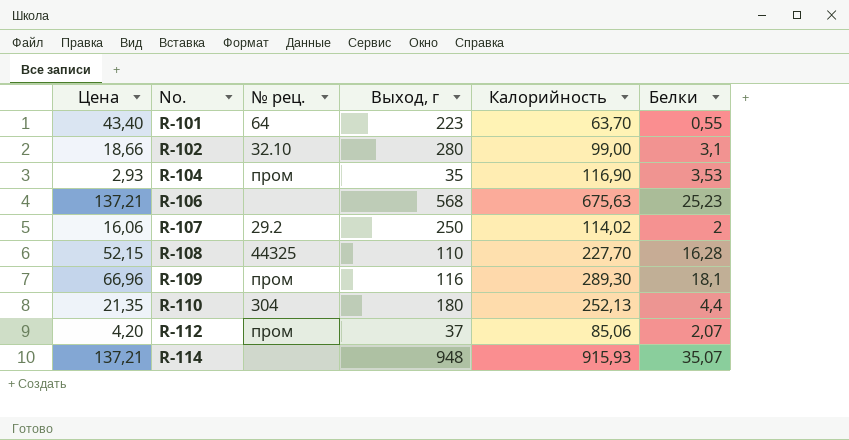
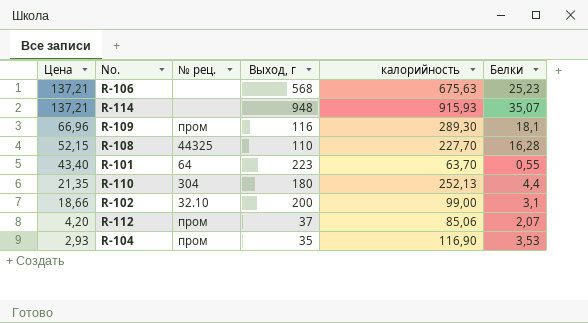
row order: No. ascending -> Цена descending
column name: Калорийность -> калорийность
row R-107: 16,06 | 29.2 | 250 | 114,02 | 2 -> none
R-102 | Выход, г: 280 -> 200

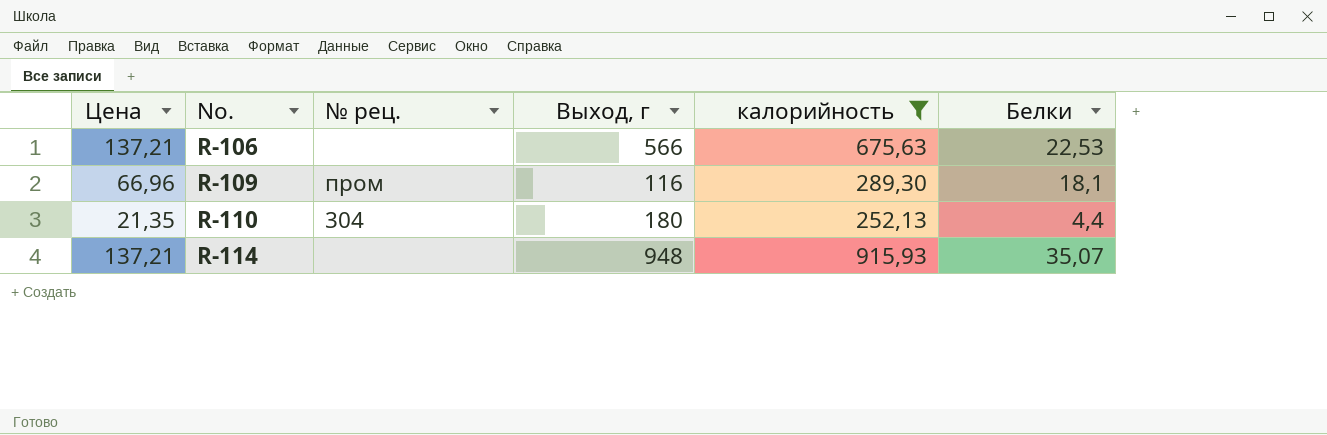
filter: none -> калорийность >= 252,13
row order: Цена descending -> No. ascending
R-106 | Выход, г: 568 -> 566
R-106 | Белки: 25,23 -> 22,53

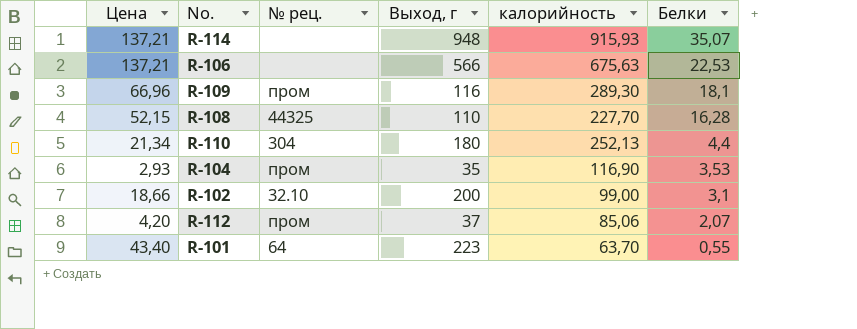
filter: калорийность >= 252,13 -> none
row order: No. ascending -> Белки descending
R-110 | Цена: 21,35 -> 21,34

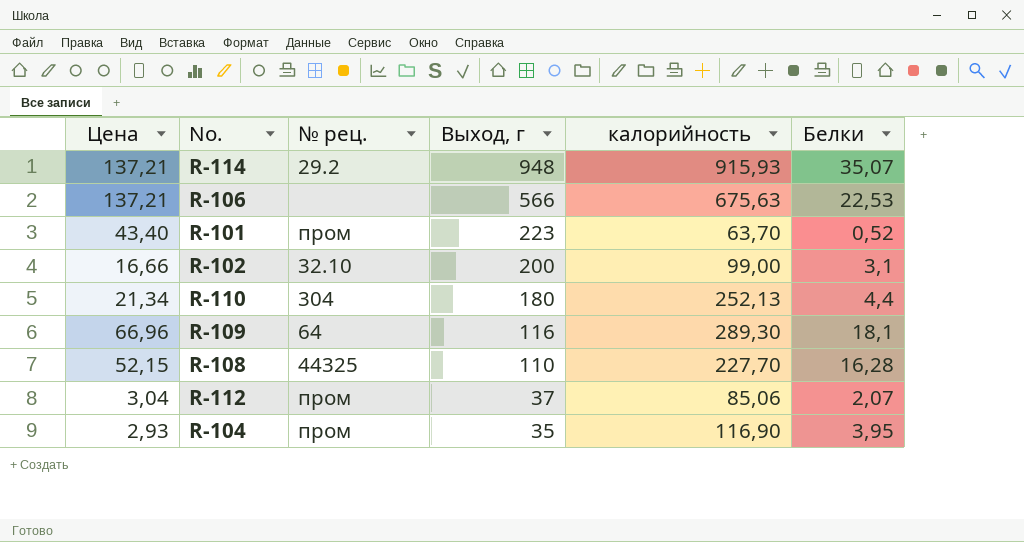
row order: Белки descending -> Выход, г descending
R-114 | № рец.: none -> 29.2
R-101 | № рец.: 64 -> пром
R-101 | Белки: 0,55 -> 0,52
R-102 | Цена: 18,66 -> 16,66
R-109 | № рец.: пром -> 64
R-112 | Цена: 4,20 -> 3,04
R-104 | Белки: 3,53 -> 3,95

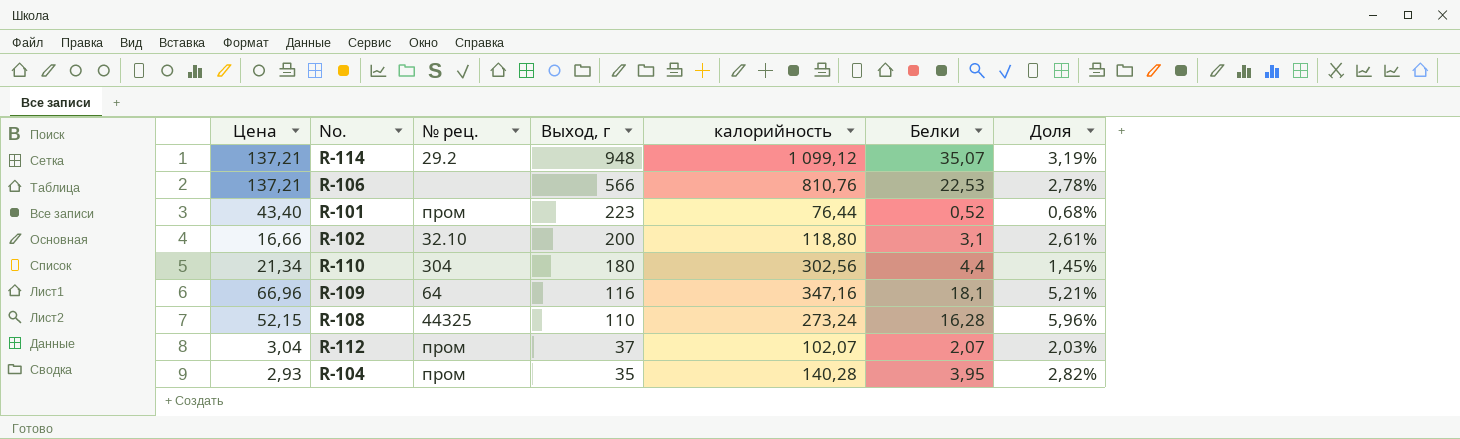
column Доля | formula: none -> [Белки] / [калорийность]
R-114 | калорийность: 915,93 -> 1 099,12
R-106 | калорийность: 675,63 -> 810,76
R-101 | калорийность: 63,70 -> 76,44
R-102 | калорийность: 99,00 -> 118,80
R-110 | калорийность: 252,13 -> 302,56
R-109 | калорийность: 289,30 -> 347,16
R-108 | калорийность: 227,70 -> 273,24
R-112 | калорийность: 85,06 -> 102,07
R-104 | калорийность: 116,90 -> 140,28

